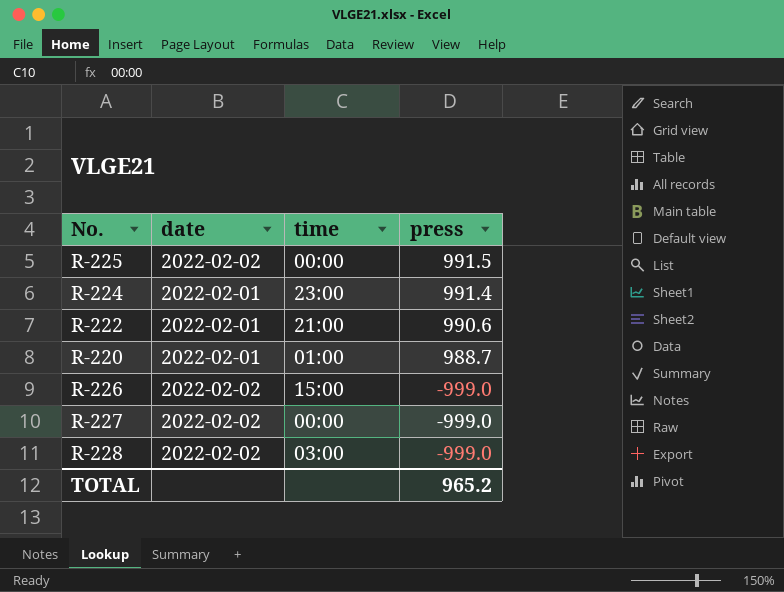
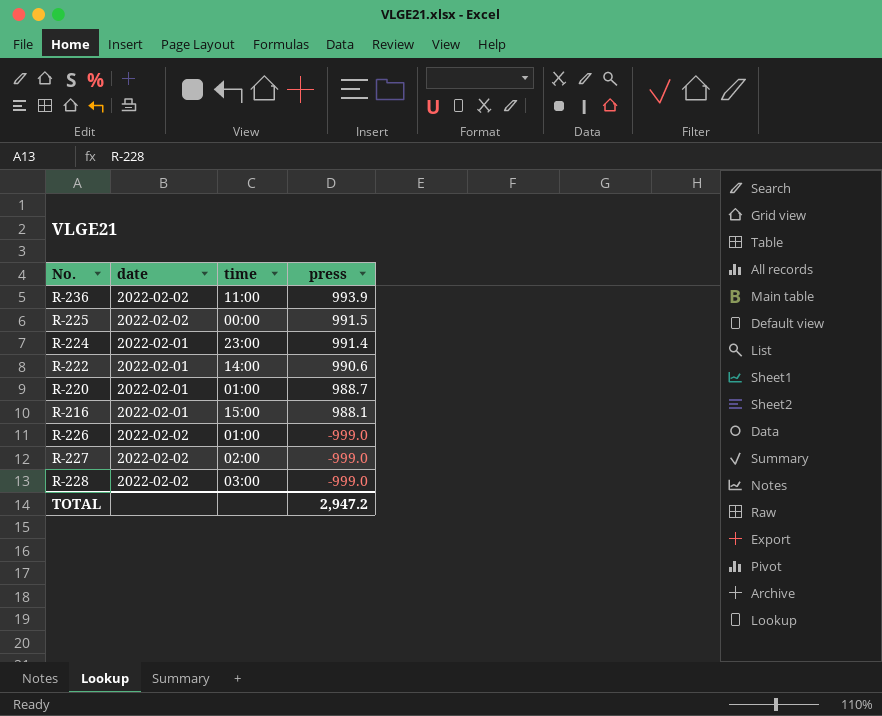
row R-236: none -> 2022-02-02 | 11:00 | 993.9
R-222 | time: 21:00 -> 14:00
row R-216: none -> 2022-02-01 | 15:00 | 988.1
R-226 | time: 15:00 -> 01:00
R-227 | time: 00:00 -> 02:00
TOTAL | press: 965.2 -> 2,947.2

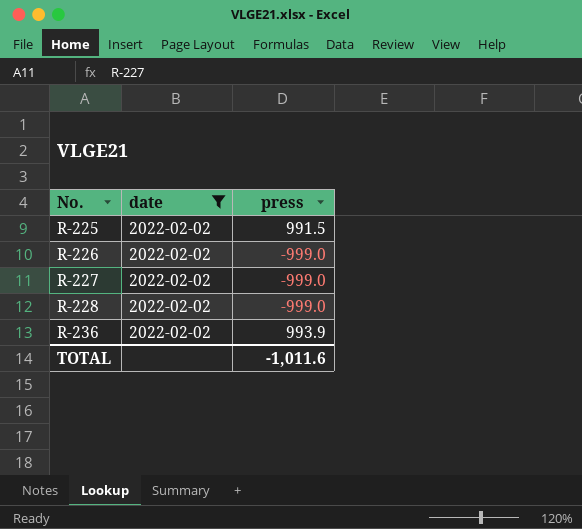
filter: none -> date = 2022-02-02
row order: press descending -> No. ascending
column time | position: 3 -> none
TOTAL | press: 2,947.2 -> -1,011.6

